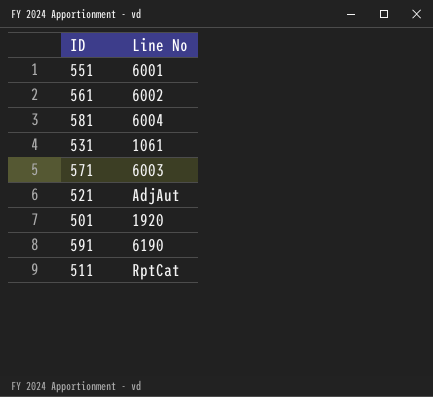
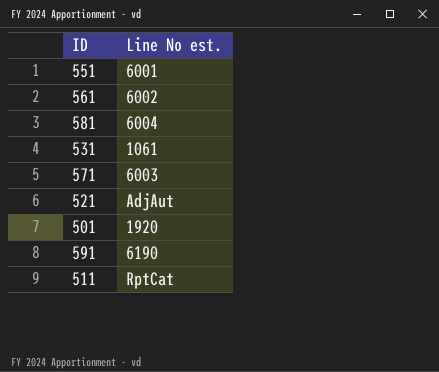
column name: Line No -> Line No est.

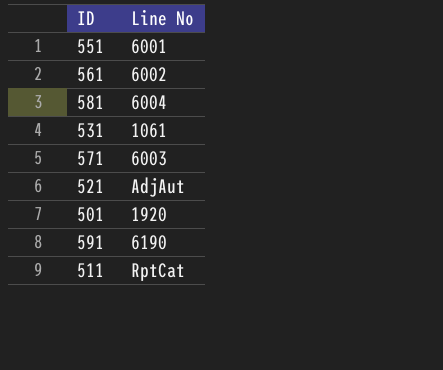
column name: Line No est. -> Line No

